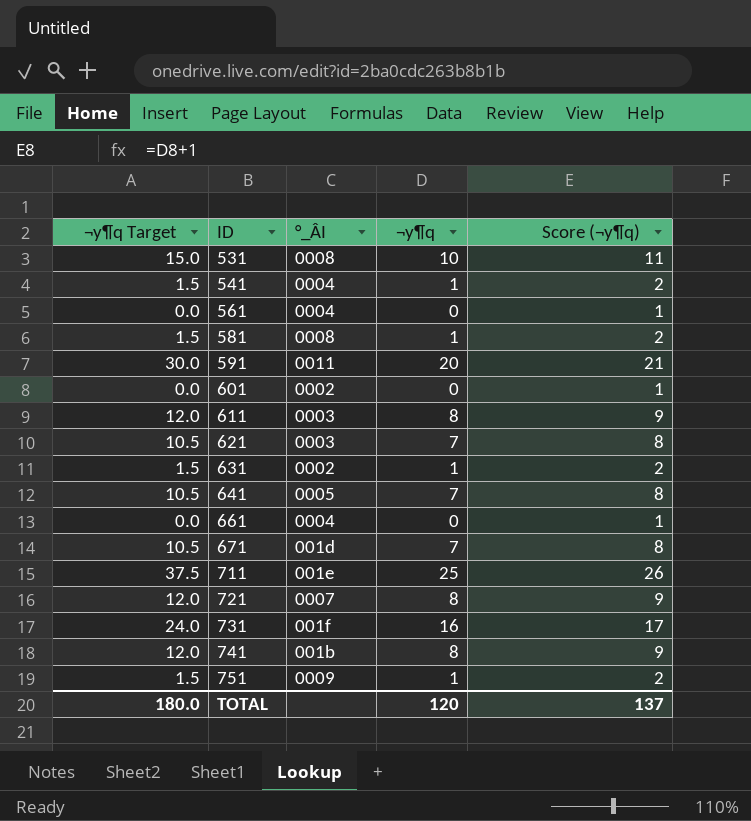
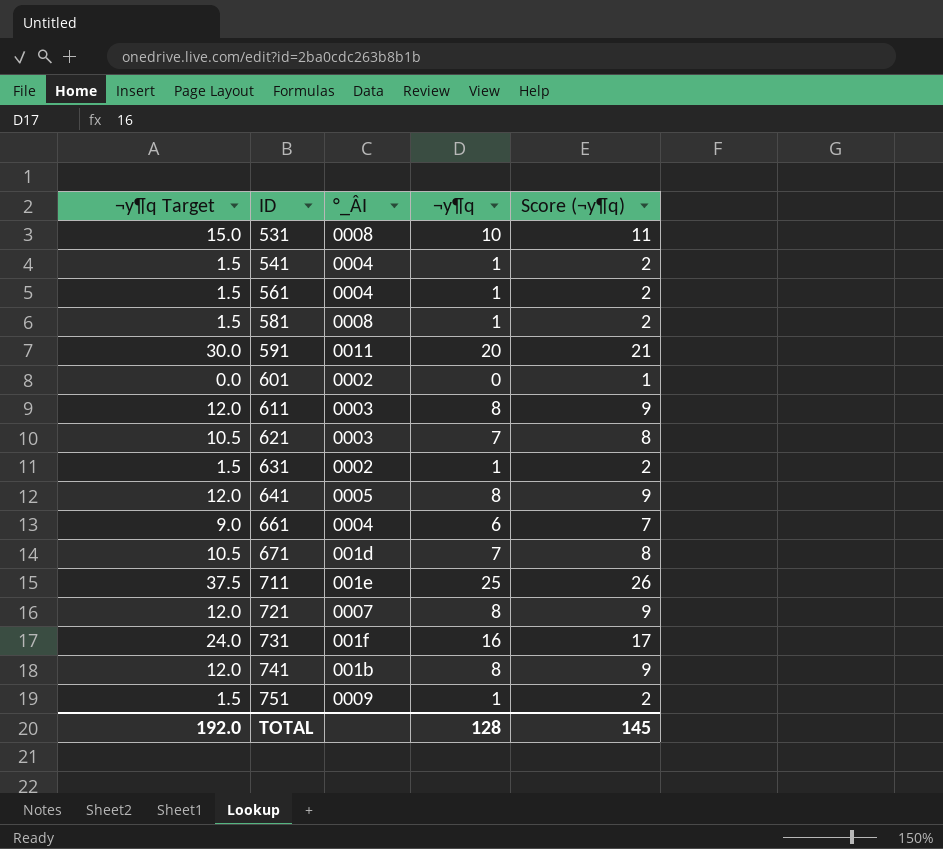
561 | ¬y¶q Target: 0.0 -> 1.5
561 | ¬y¶q: 0 -> 1
561 | Score (¬y¶q): 1 -> 2
641 | ¬y¶q Target: 10.5 -> 12.0
641 | ¬y¶q: 7 -> 8
641 | Score (¬y¶q): 8 -> 9
661 | ¬y¶q Target: 0.0 -> 9.0
661 | ¬y¶q: 0 -> 6
661 | Score (¬y¶q): 1 -> 7
TOTAL | ¬y¶q Target: 180.0 -> 192.0
TOTAL | ¬y¶q: 120 -> 128
TOTAL | Score (¬y¶q): 137 -> 145

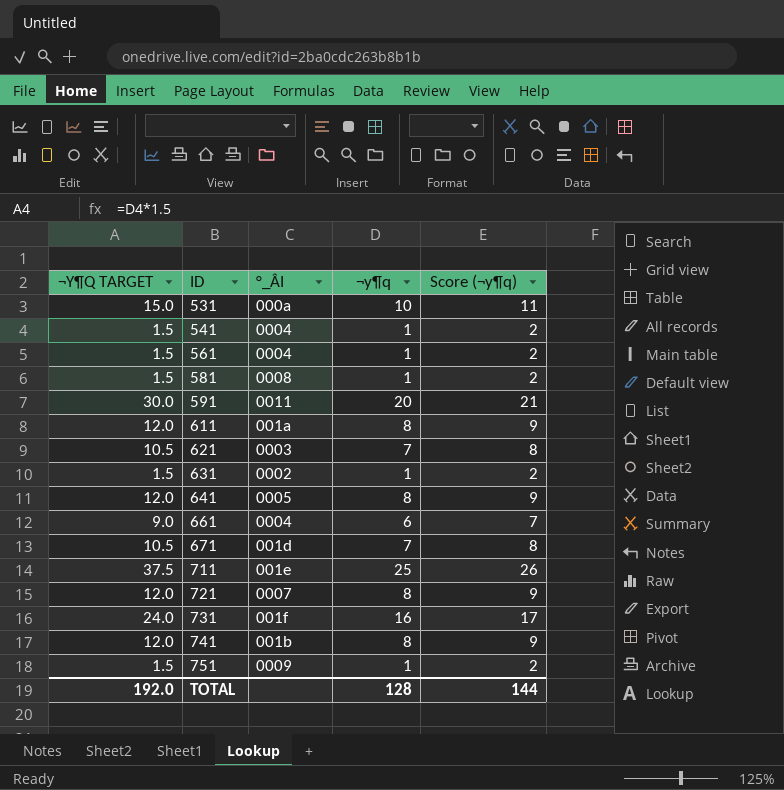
column name: ¬y¶q Target -> ¬Y¶Q TARGET
row 601: 0.0 | 0002 | 0 | 1 -> none
531 | °_ÂI: 0008 -> 000a
611 | °_ÂI: 0003 -> 001a
TOTAL | Score (¬y¶q): 145 -> 144

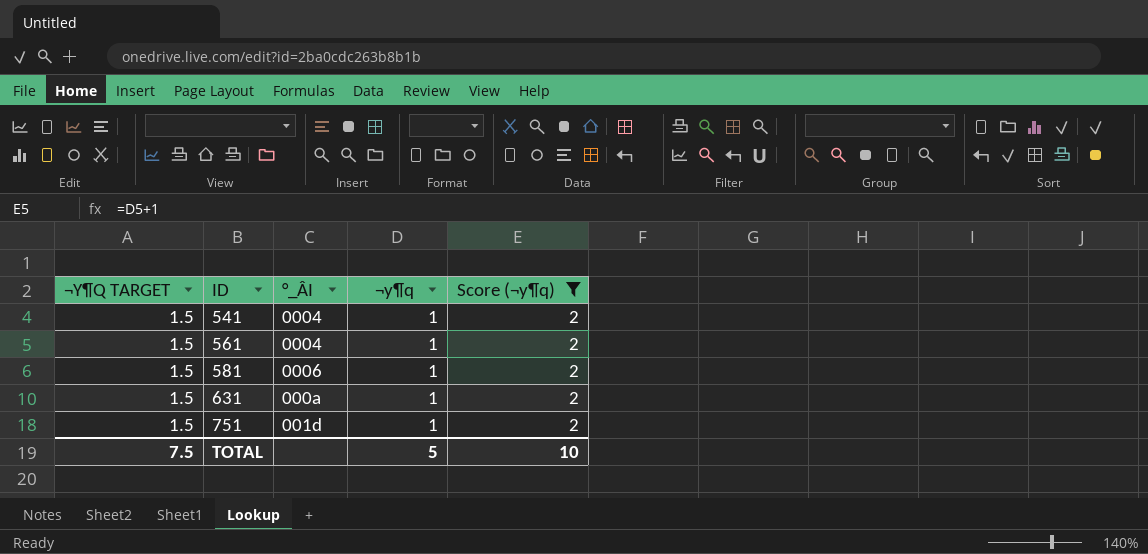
filter: none -> Score (¬y¶q) = 2
581 | °_ÂI: 0008 -> 0006
631 | °_ÂI: 0002 -> 000a
751 | °_ÂI: 0009 -> 001d
TOTAL | ¬Y¶Q TARGET: 192.0 -> 7.5
TOTAL | ¬y¶q: 128 -> 5
TOTAL | Score (¬y¶q): 144 -> 10

